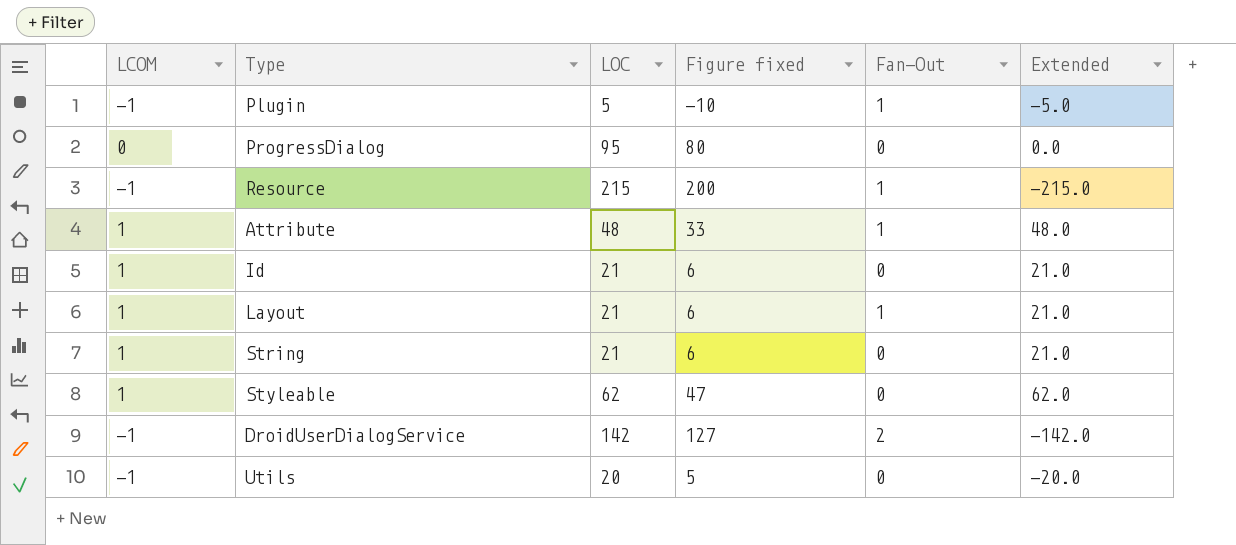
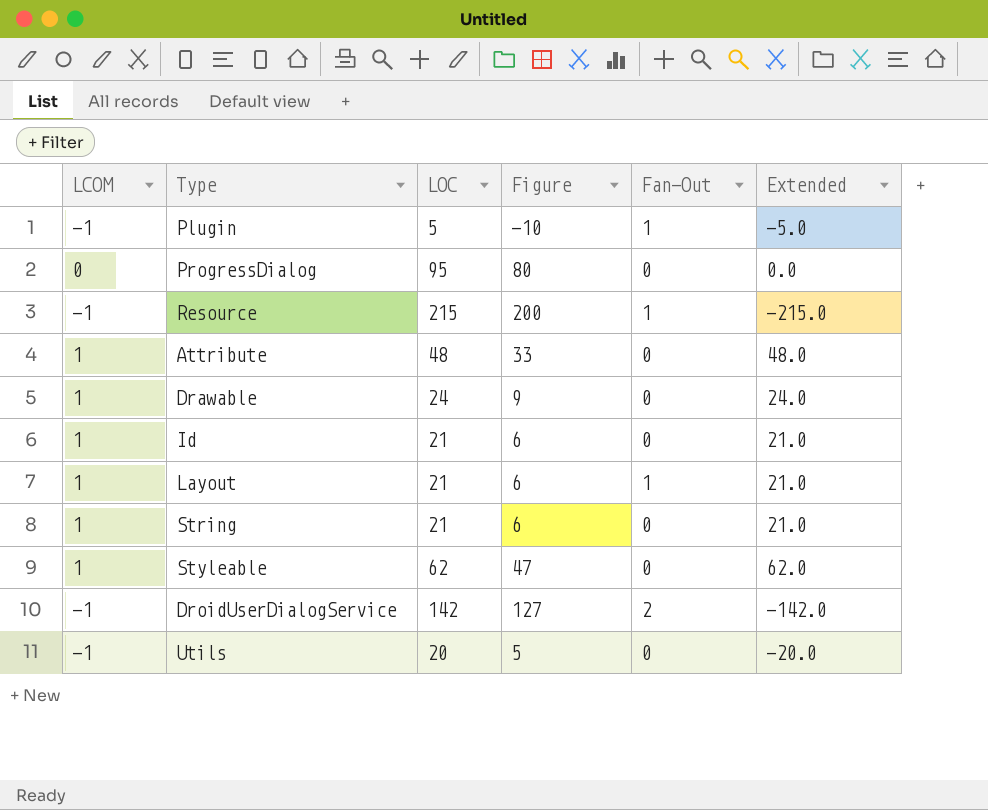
column name: Figure fixed -> Figure
Attribute | Fan-Out: 1 -> 0
row Drawable: none -> 1 | 24 | 9 | 0 | 24.0

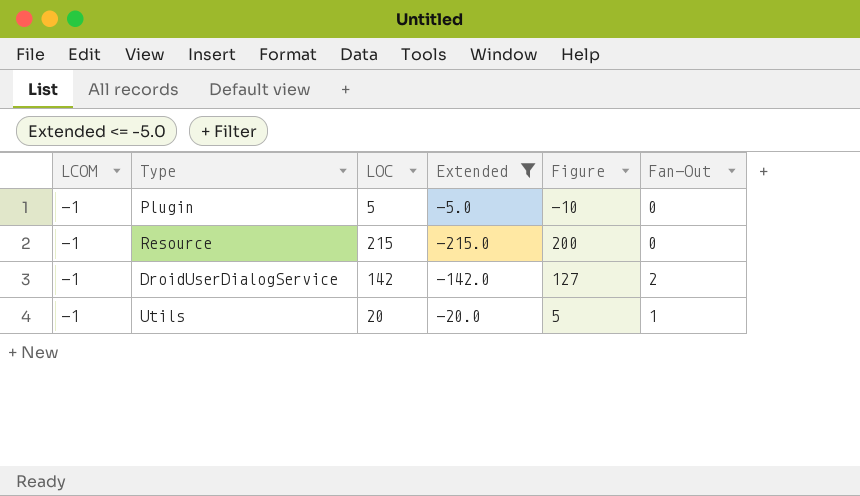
filter: none -> Extended <= -5.0
column Extended | position: 6 -> 4
Plugin | Fan-Out: 1 -> 0
Resource | Fan-Out: 1 -> 0
Utils | Fan-Out: 0 -> 1

